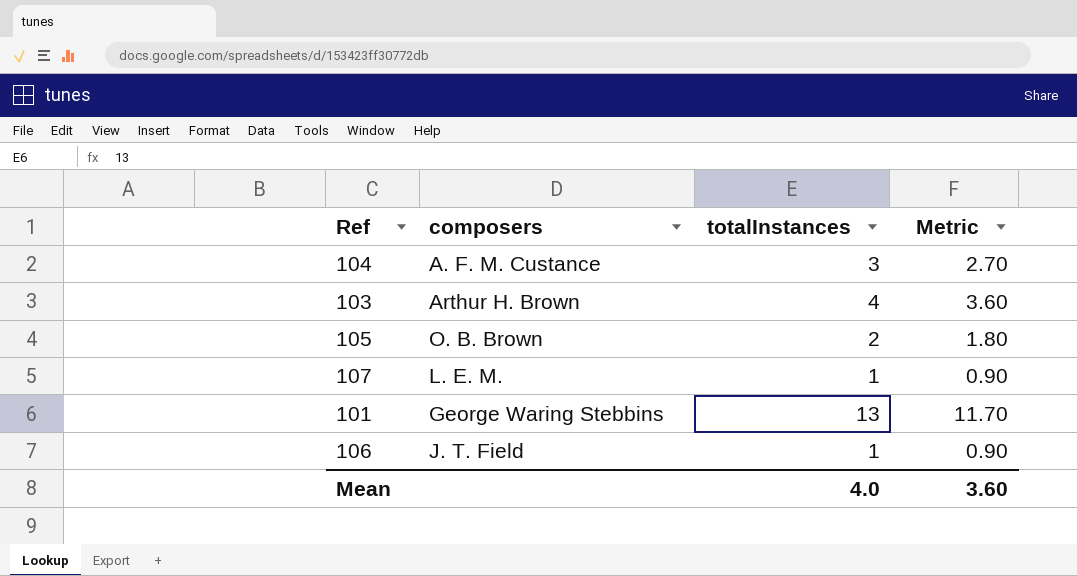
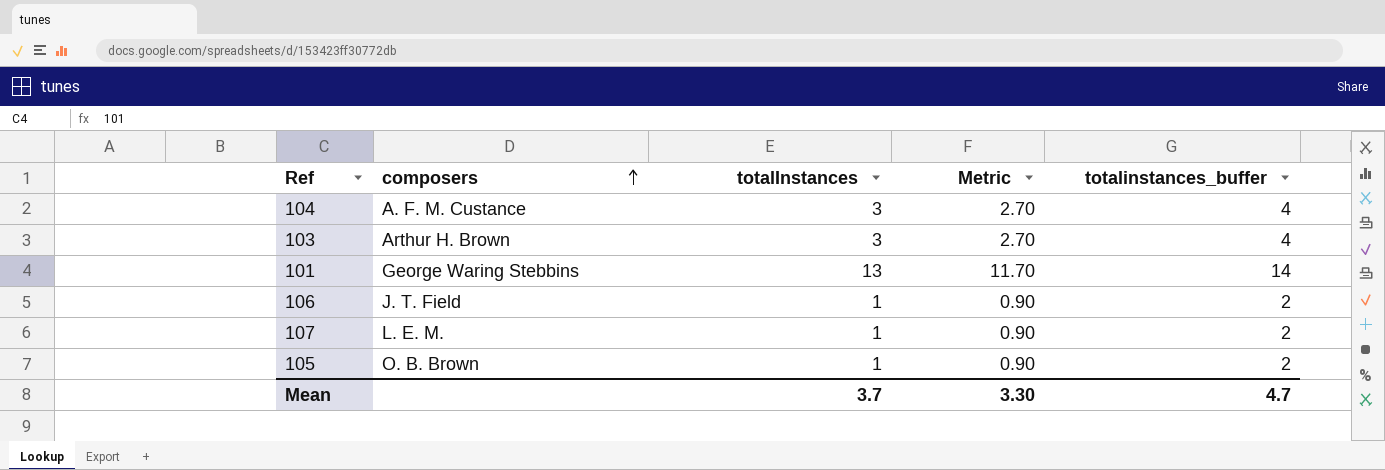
row order: none -> composers ascending
column totalinstances_buffer | formula: none -> [totalInstances] + 1
103 | totalInstances: 4 -> 3
103 | Metric: 3.60 -> 2.70
105 | totalInstances: 2 -> 1
105 | Metric: 1.80 -> 0.90
Mean | totalInstances: 4.0 -> 3.7
Mean | Metric: 3.60 -> 3.30

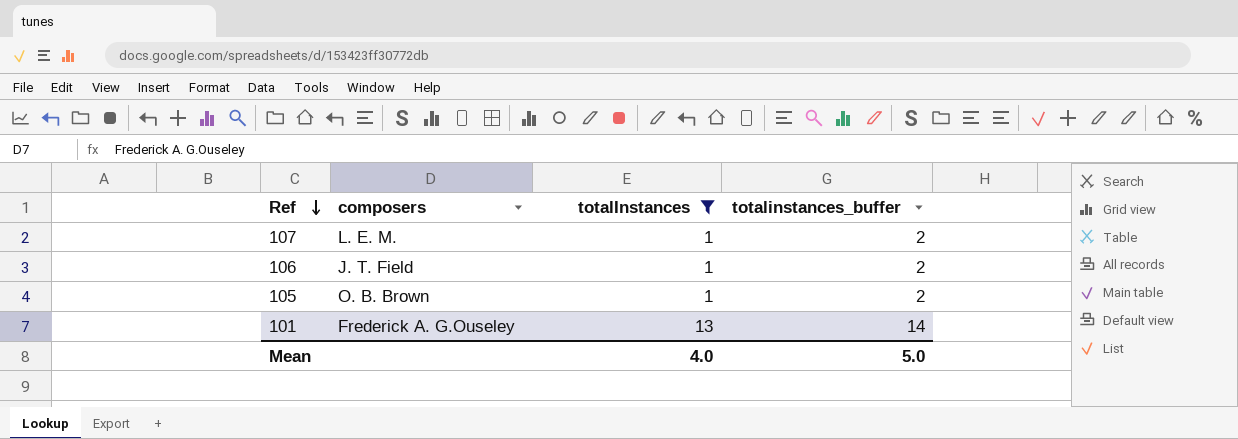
filter: none -> totalInstances != 3
row order: composers ascending -> Ref descending
column Metric | formula: [totalInstances] * 0.9 -> none
101 | composers: George Waring Stebbins -> Frederick A. G.Ouseley
Mean | totalInstances: 3.7 -> 4.0
Mean | totalinstances_buffer: 4.7 -> 5.0

